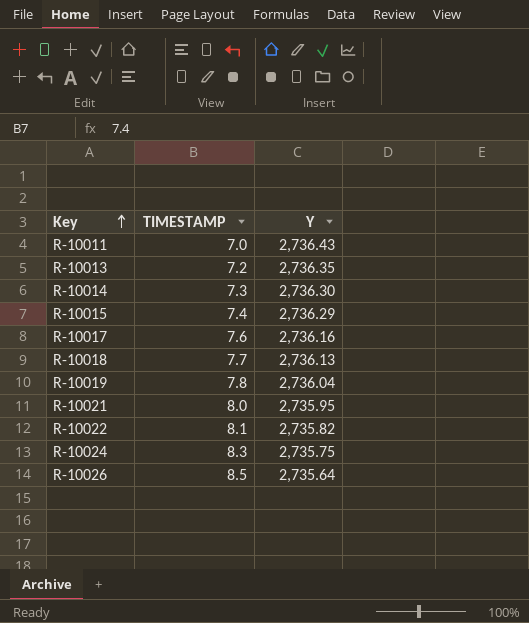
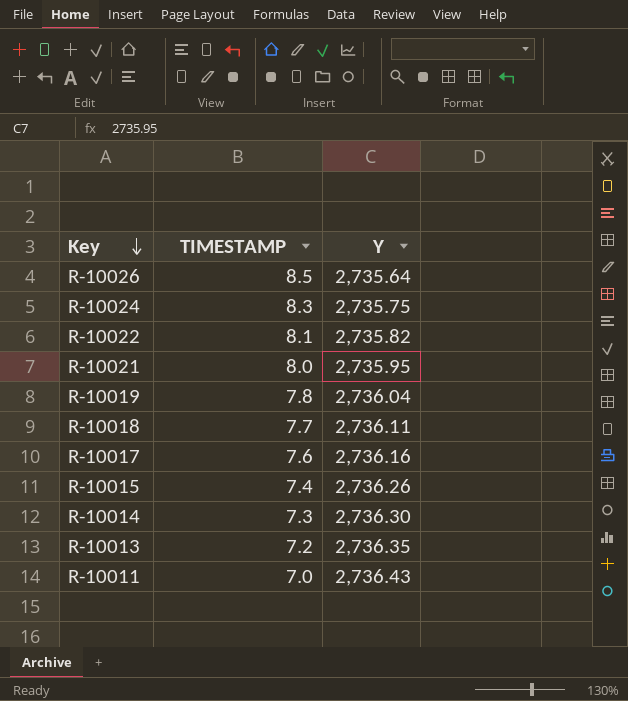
row order: Key ascending -> Key descending
R-10018 | Y: 2,736.13 -> 2,736.11
R-10015 | Y: 2,736.29 -> 2,736.26

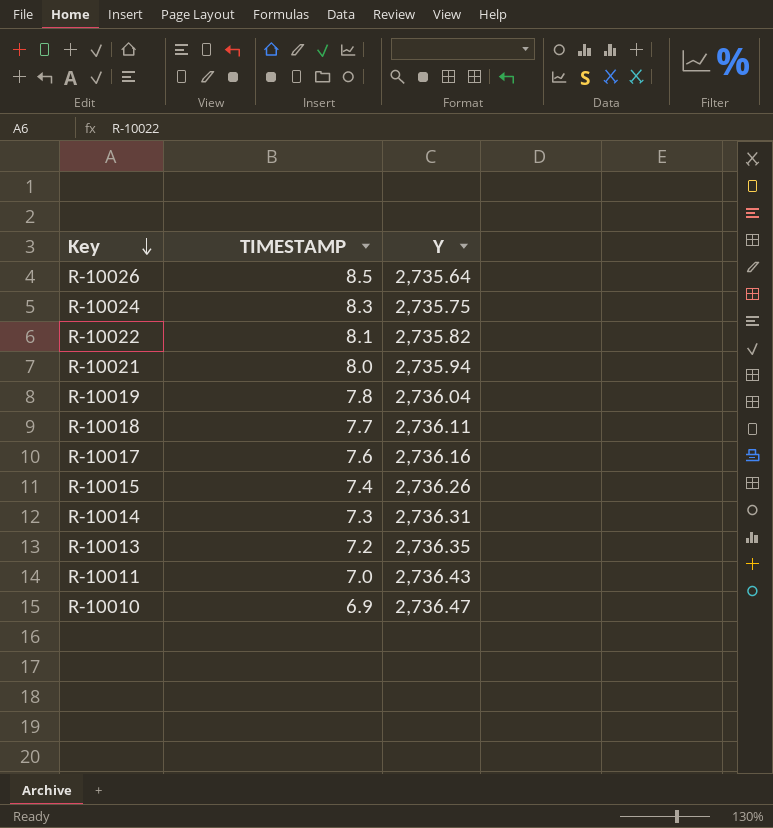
R-10021 | Y: 2,735.95 -> 2,735.94
R-10014 | Y: 2,736.30 -> 2,736.31
row R-10010: none -> 6.9 | 2,736.47

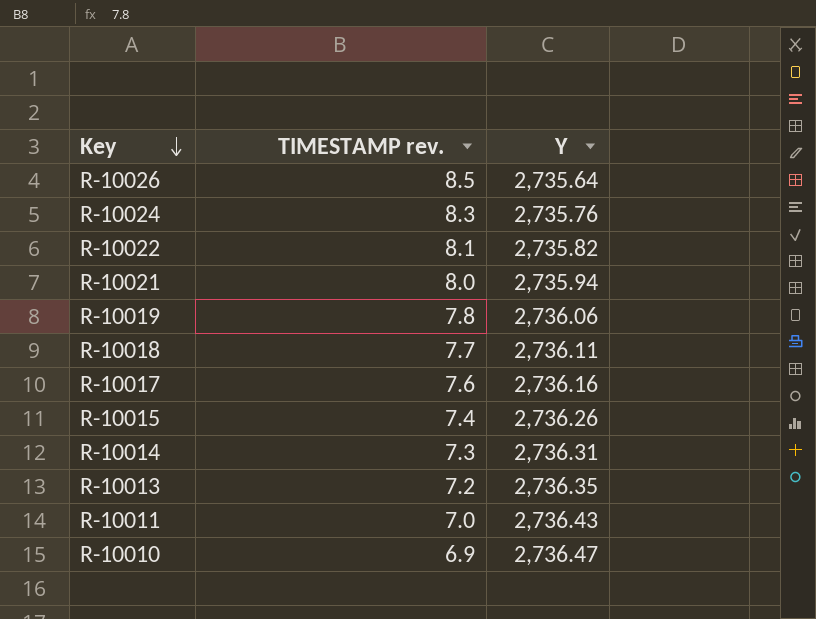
column name: TIMESTAMP -> TIMESTAMP rev.
R-10024 | Y: 2,735.75 -> 2,735.76
R-10019 | Y: 2,736.04 -> 2,736.06

